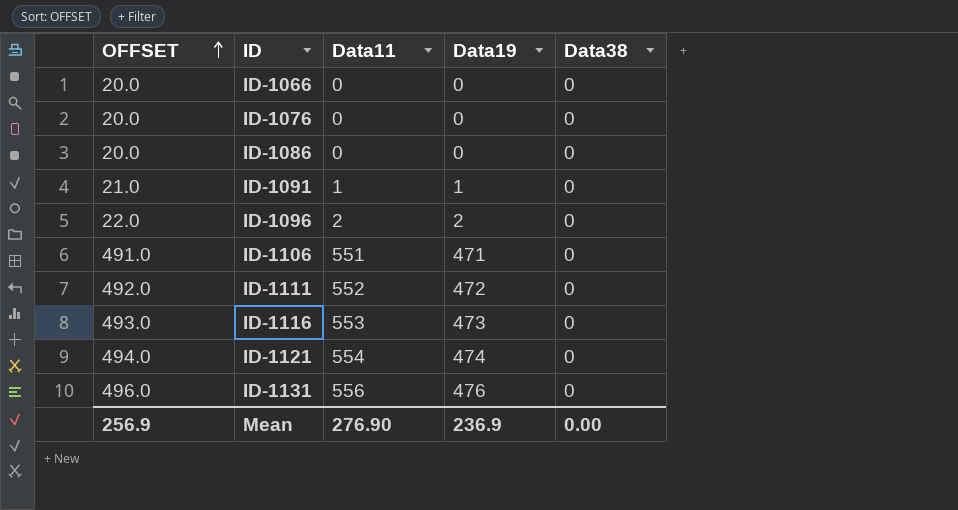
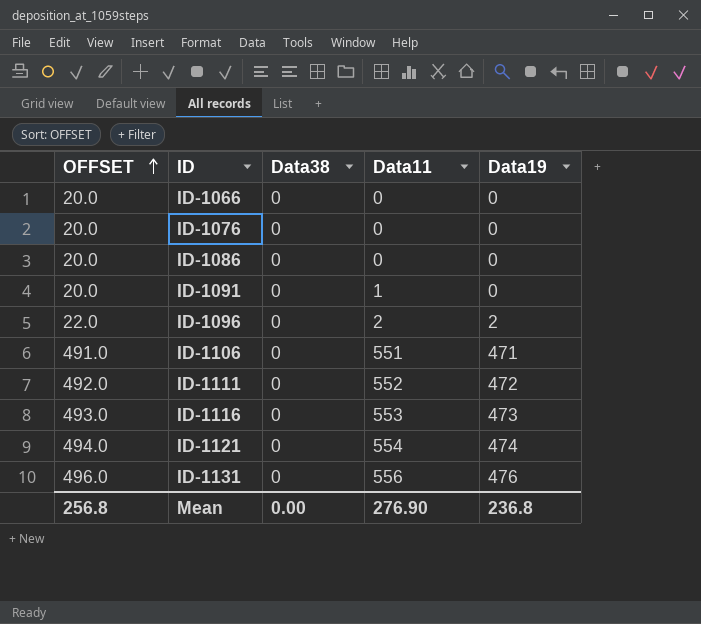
column Data38 | position: 5 -> 3
ID-1091 | OFFSET: 21.0 -> 20.0
ID-1091 | Data19: 1 -> 0
Mean | OFFSET: 256.9 -> 256.8
Mean | Data19: 236.9 -> 236.8

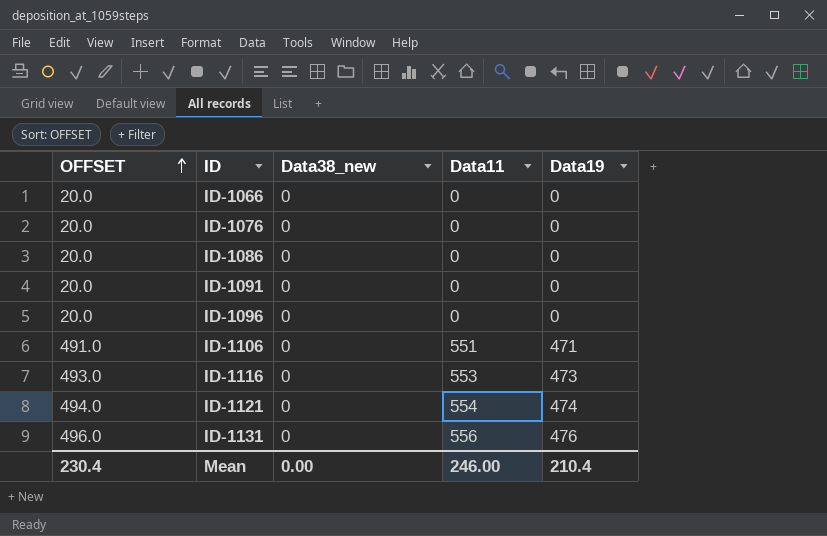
column name: Data38 -> Data38_new
row ID-1111: 492.0 | 0 | 552 | 472 -> none
ID-1091 | Data11: 1 -> 0
ID-1096 | OFFSET: 22.0 -> 20.0
ID-1096 | Data11: 2 -> 0
ID-1096 | Data19: 2 -> 0
Mean | OFFSET: 256.8 -> 230.4
Mean | Data11: 276.90 -> 246.00
Mean | Data19: 236.8 -> 210.4

